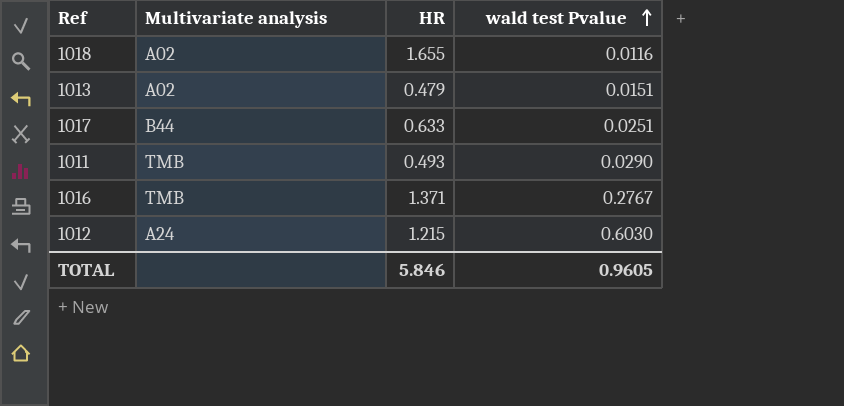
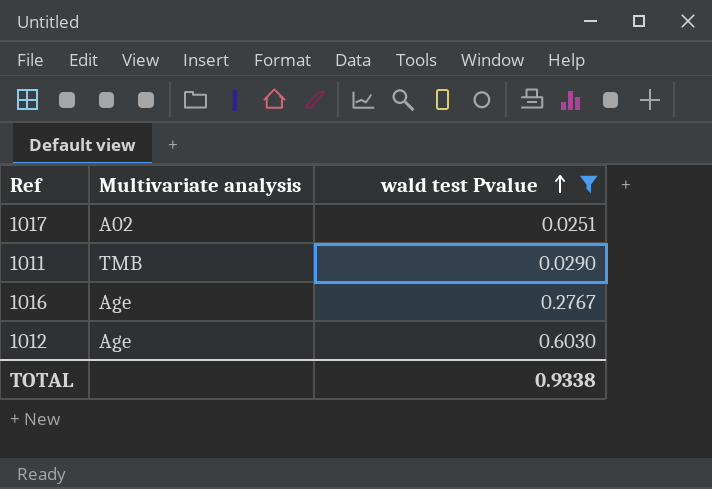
filter: none -> wald test Pvalue >= 0.0251
column HR | position: 3 -> none
1017 | Multivariate analysis: B44 -> A02
1016 | Multivariate analysis: TMB -> Age
1012 | Multivariate analysis: A24 -> Age
TOTAL | wald test Pvalue: 0.9605 -> 0.9338

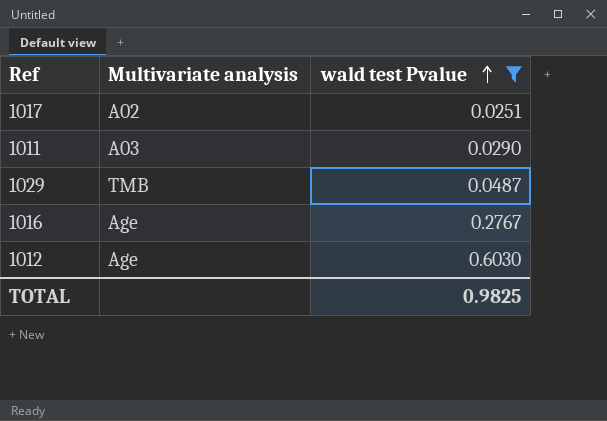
1011 | Multivariate analysis: TMB -> A03
row 1029: none -> TMB | 0.0487
TOTAL | wald test Pvalue: 0.9338 -> 0.9825

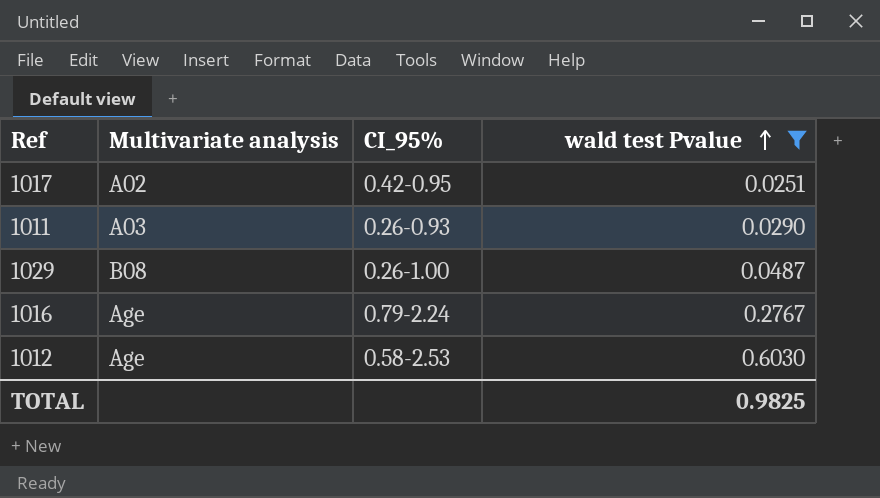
column CI_95% | position: none -> 3
1029 | Multivariate analysis: TMB -> B08

